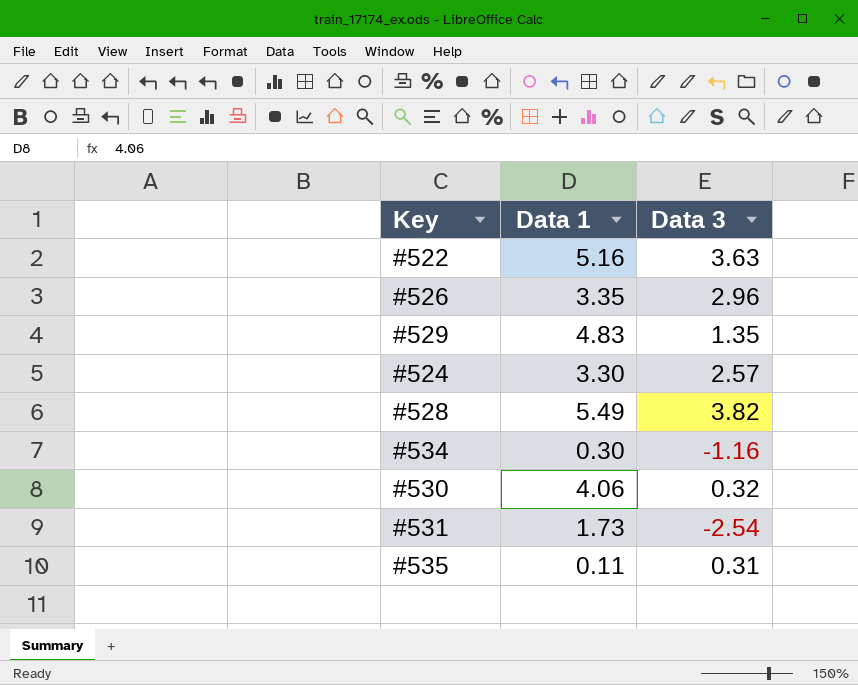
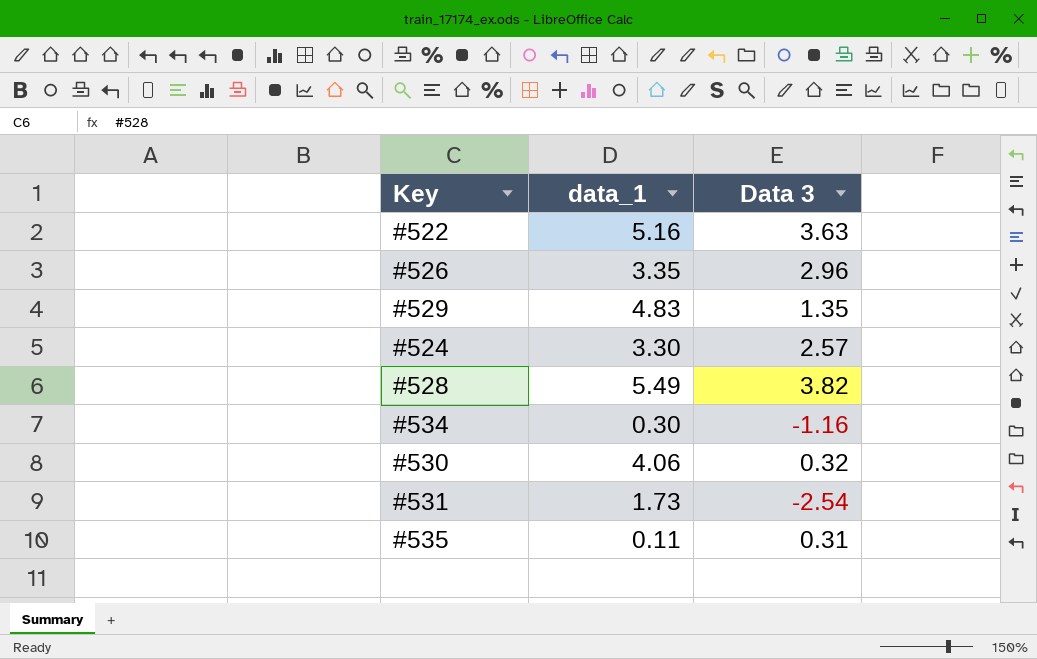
column name: Data 1 -> data_1

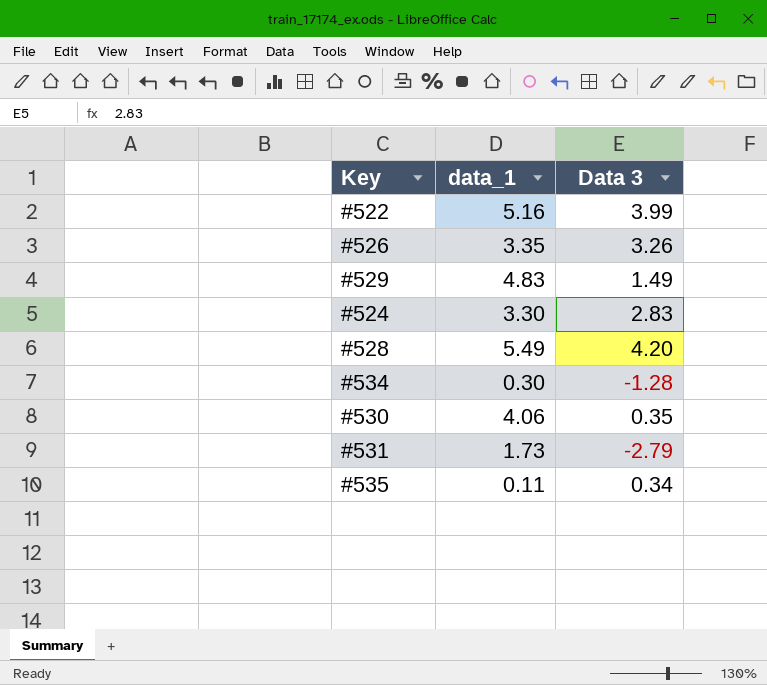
#522 | Data 3: 3.63 -> 3.99
#526 | Data 3: 2.96 -> 3.26
#529 | Data 3: 1.35 -> 1.49
#524 | Data 3: 2.57 -> 2.83
#528 | Data 3: 3.82 -> 4.20
#534 | Data 3: -1.16 -> -1.28
#530 | Data 3: 0.32 -> 0.35
#531 | Data 3: -2.54 -> -2.79
#535 | Data 3: 0.31 -> 0.34

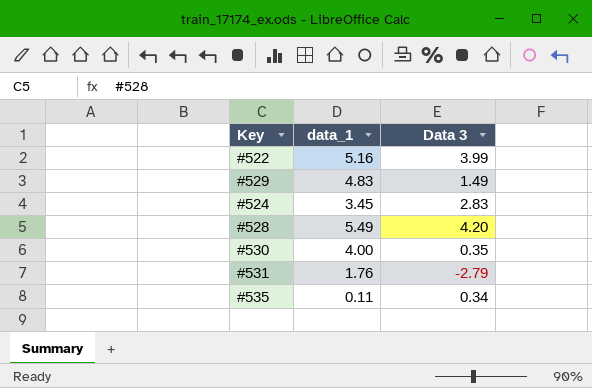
row #526: 3.35 | 3.26 -> none
row #534: 0.30 | -1.28 -> none
#524 | data_1: 3.30 -> 3.45
#530 | data_1: 4.06 -> 4.00
#531 | data_1: 1.73 -> 1.76

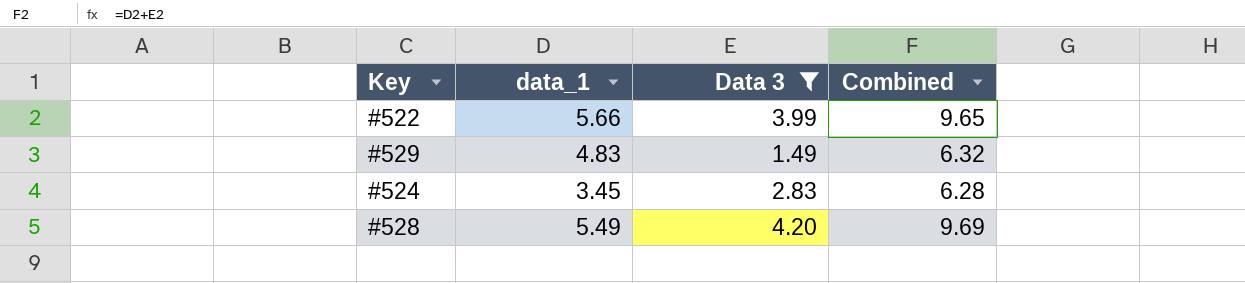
filter: none -> Data 3 >= 1.49
column Combined | formula: none -> [data_1] + [Data 3]
#522 | data_1: 5.16 -> 5.66

